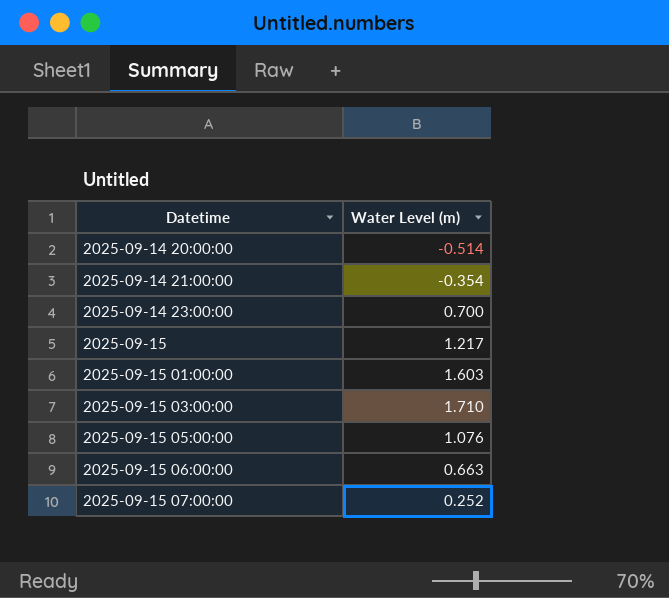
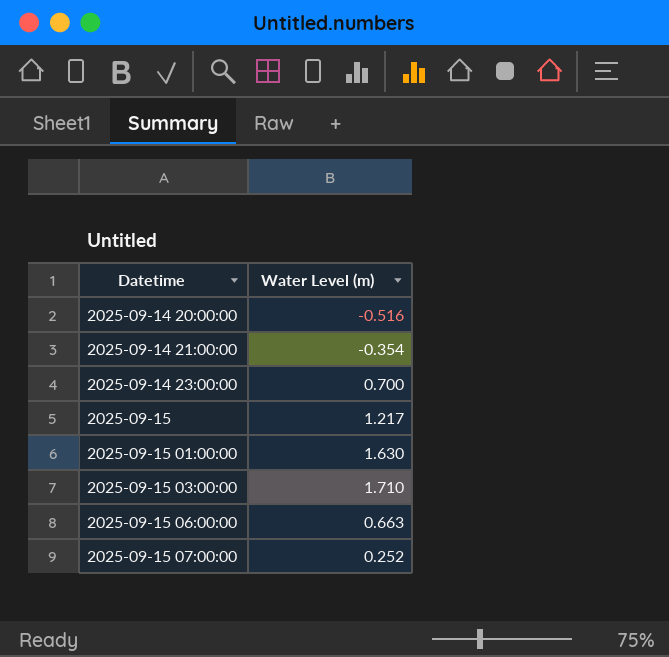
row 2025-09-15 05:00:00: 1.076 -> none
2025-09-14 20:00:00 | Water Level (m): -0.514 -> -0.516
2025-09-15 01:00:00 | Water Level (m): 1.603 -> 1.630

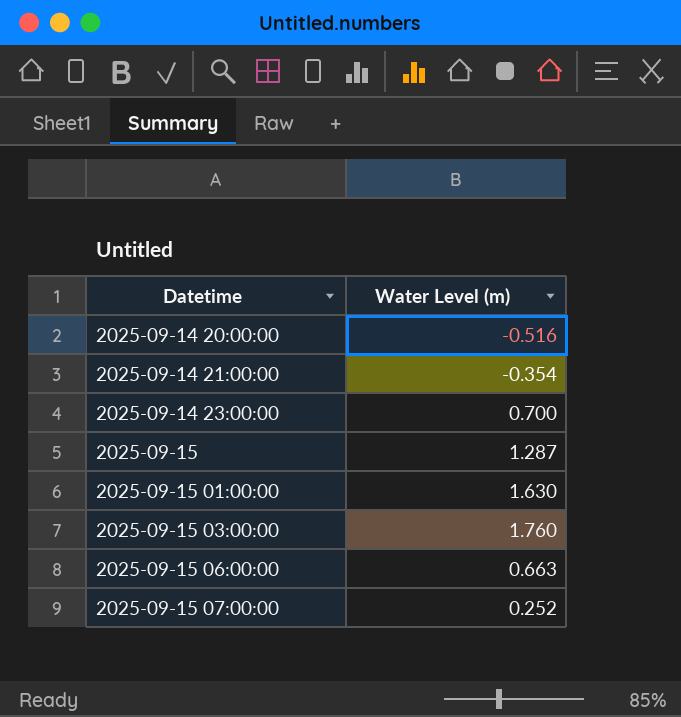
2025-09-15 | Water Level (m): 1.217 -> 1.287
2025-09-15 03:00:00 | Water Level (m): 1.710 -> 1.760

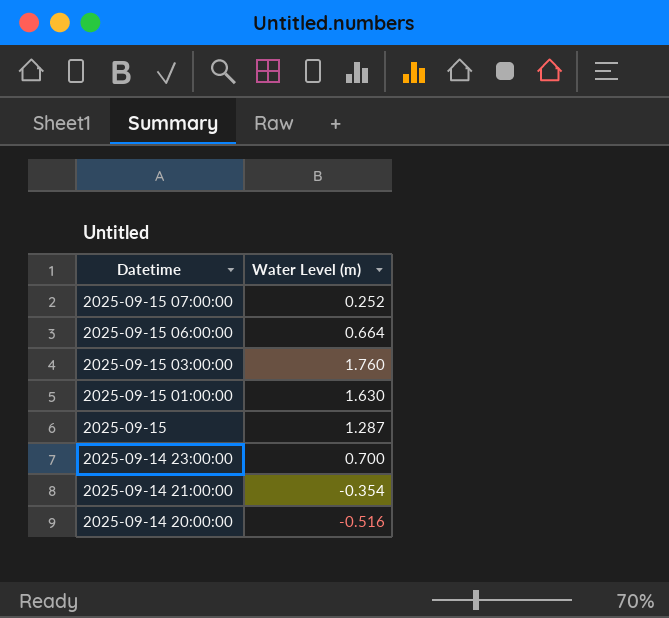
row order: Datetime ascending -> Datetime descending
2025-09-15 06:00:00 | Water Level (m): 0.663 -> 0.664

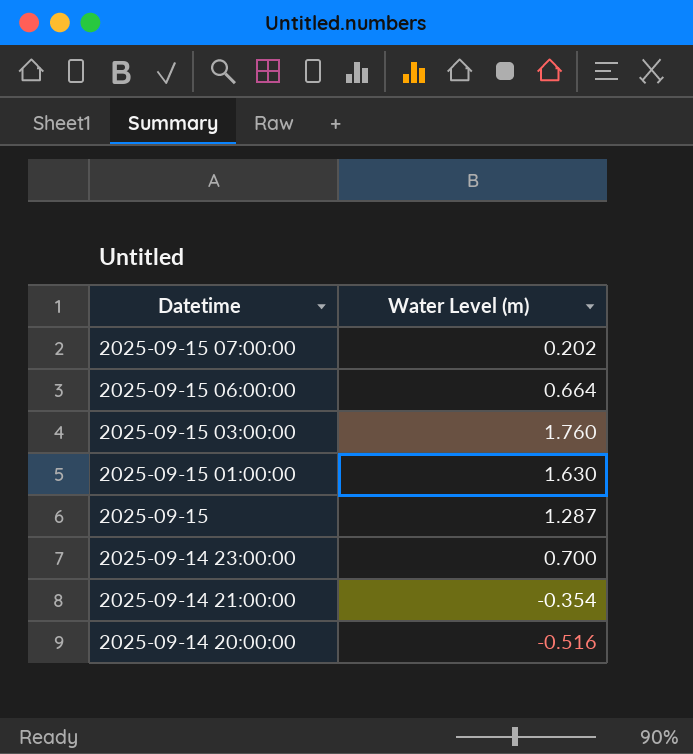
2025-09-15 07:00:00 | Water Level (m): 0.252 -> 0.202

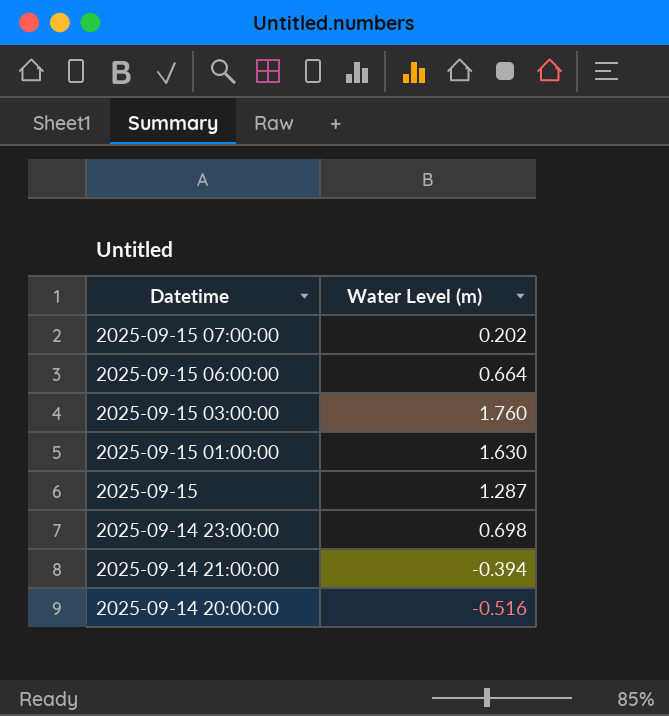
2025-09-14 23:00:00 | Water Level (m): 0.700 -> 0.698
2025-09-14 21:00:00 | Water Level (m): -0.354 -> -0.394

